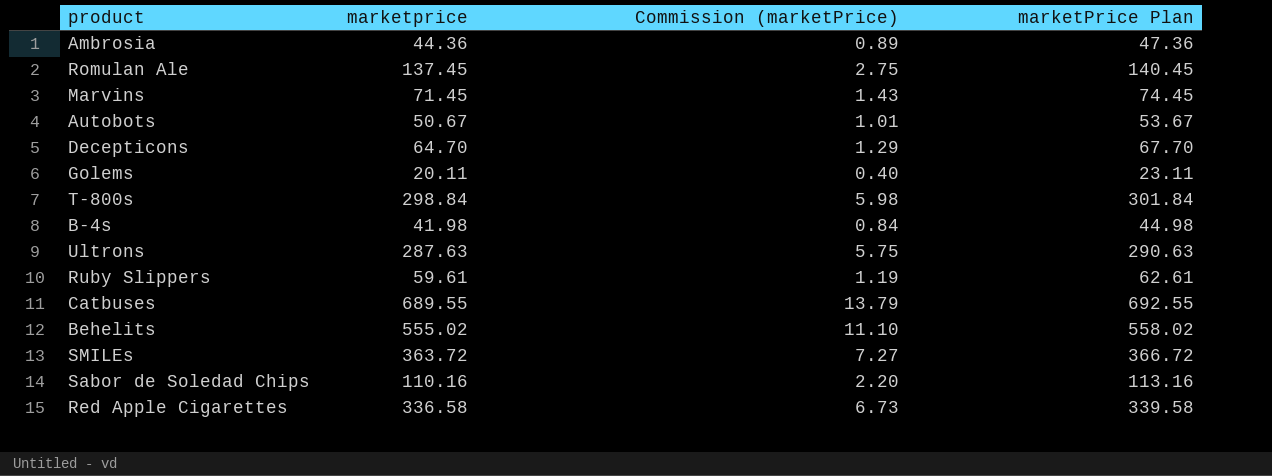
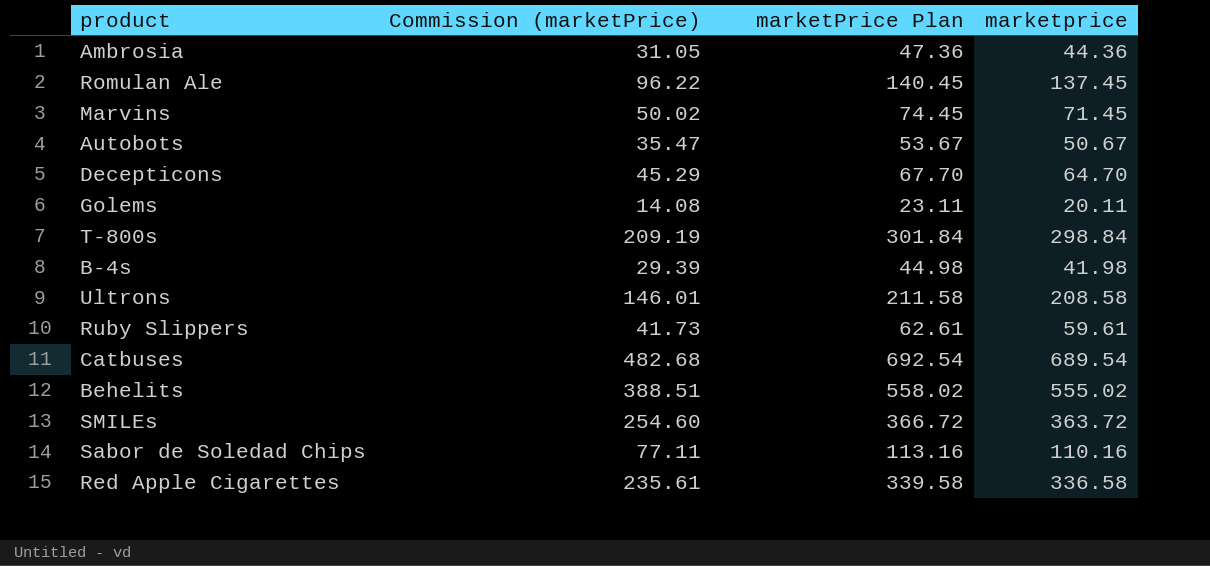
column Commission (marketPrice) | formula: [marketprice] * 0.02 -> [marketprice] * 0.7
column marketprice | position: 2 -> 4
Ultrons | marketPrice Plan: 290.63 -> 211.58
Ultrons | marketprice: 287.63 -> 208.58
Catbuses | marketPrice Plan: 692.55 -> 692.54
Catbuses | marketprice: 689.55 -> 689.54

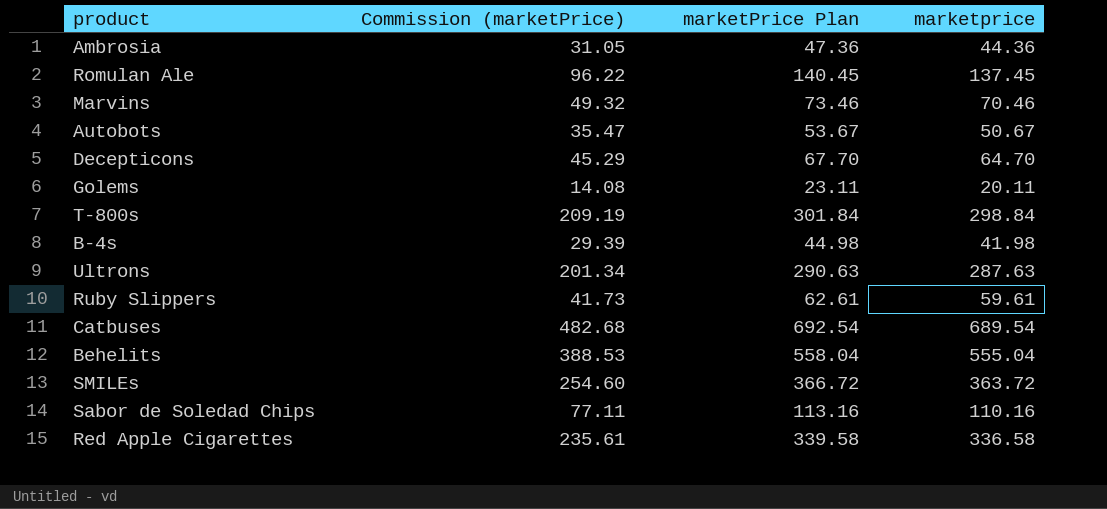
Marvins | Commission (marketPrice): 50.02 -> 49.32
Marvins | marketPrice Plan: 74.45 -> 73.46
Marvins | marketprice: 71.45 -> 70.46
Ultrons | Commission (marketPrice): 146.01 -> 201.34
Ultrons | marketPrice Plan: 211.58 -> 290.63
Ultrons | marketprice: 208.58 -> 287.63
Behelits | Commission (marketPrice): 388.51 -> 388.53
Behelits | marketPrice Plan: 558.02 -> 558.04
Behelits | marketprice: 555.02 -> 555.04

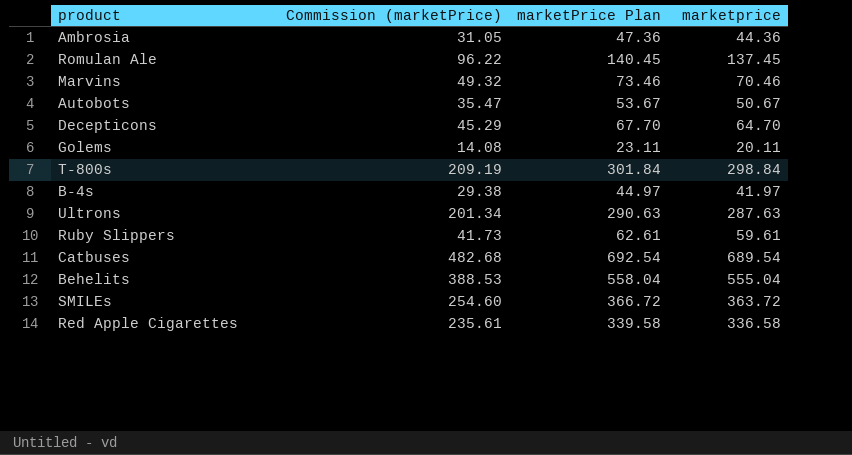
row Sabor de Soledad Chips: 77.11 | 113.16 | 110.16 -> none
B-4s | Commission (marketPrice): 29.39 -> 29.38
B-4s | marketPrice Plan: 44.98 -> 44.97
B-4s | marketprice: 41.98 -> 41.97

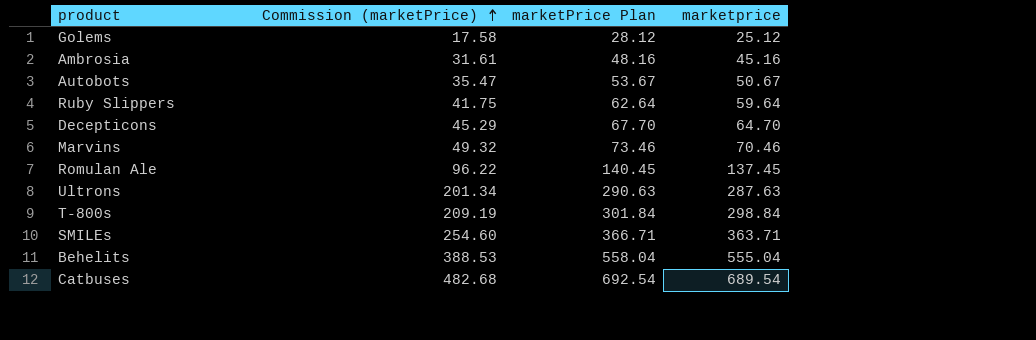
row order: none -> Commission (marketPrice) ascending
row B-4s: 29.38 | 44.97 | 41.97 -> none
row Red Apple Cigarettes: 235.61 | 339.58 | 336.58 -> none
Golems | Commission (marketPrice): 14.08 -> 17.58
Golems | marketPrice Plan: 23.11 -> 28.12
Golems | marketprice: 20.11 -> 25.12
Ambrosia | Commission (marketPrice): 31.05 -> 31.61
Ambrosia | marketPrice Plan: 47.36 -> 48.16
Ambrosia | marketprice: 44.36 -> 45.16
Ruby Slippers | Commission (marketPrice): 41.73 -> 41.75
Ruby Slippers | marketPrice Plan: 62.61 -> 62.64
Ruby Slippers | marketprice: 59.61 -> 59.64
SMILEs | marketPrice Plan: 366.72 -> 366.71
SMILEs | marketprice: 363.72 -> 363.71

